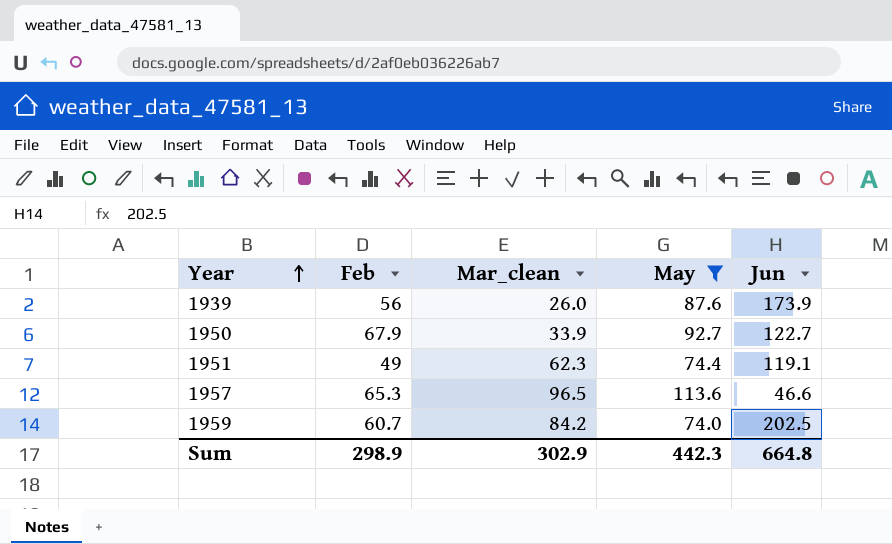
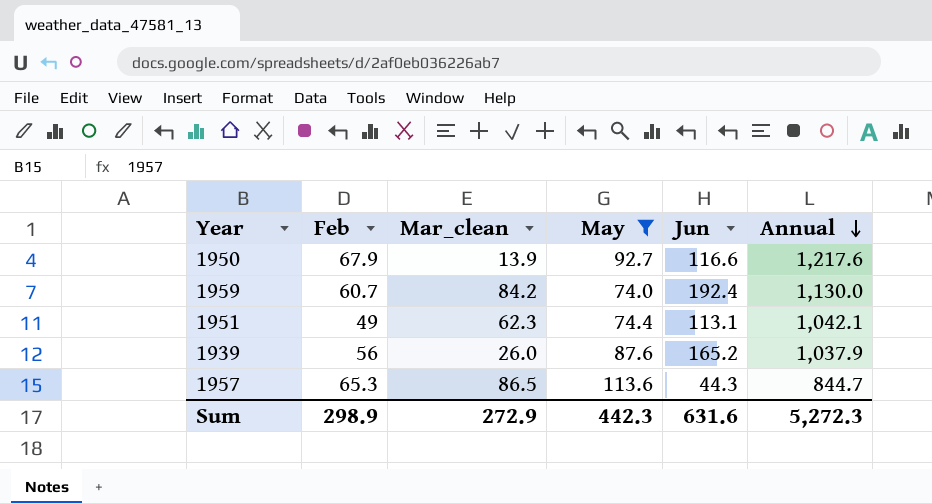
row order: Year ascending -> Annual descending
column Annual | position: none -> 6
1950 | Mar_clean: 33.9 -> 13.9
1950 | Jun: 122.7 -> 116.6
1959 | Jun: 202.5 -> 192.4
1951 | Jun: 119.1 -> 113.1
1939 | Jun: 173.9 -> 165.2
1957 | Mar_clean: 96.5 -> 86.5
1957 | Jun: 46.6 -> 44.3
Sum | Mar_clean: 302.9 -> 272.9
Sum | Jun: 664.8 -> 631.6

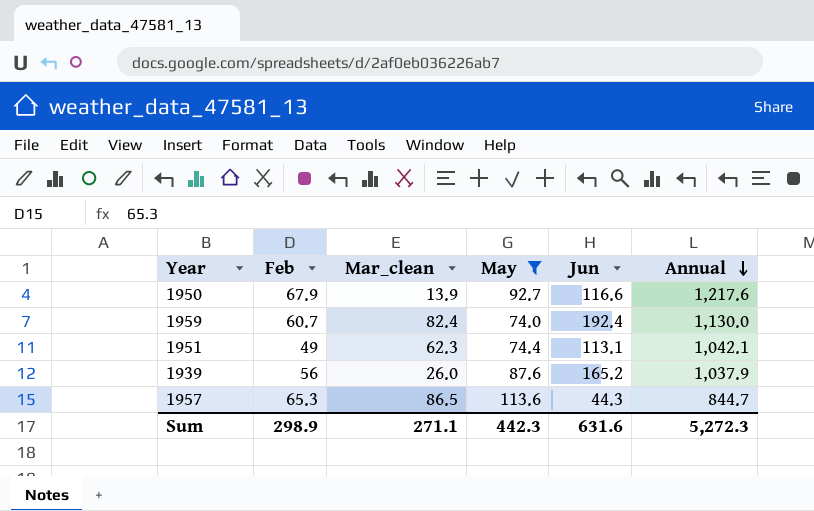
1959 | Mar_clean: 84.2 -> 82.4
Sum | Mar_clean: 272.9 -> 271.1

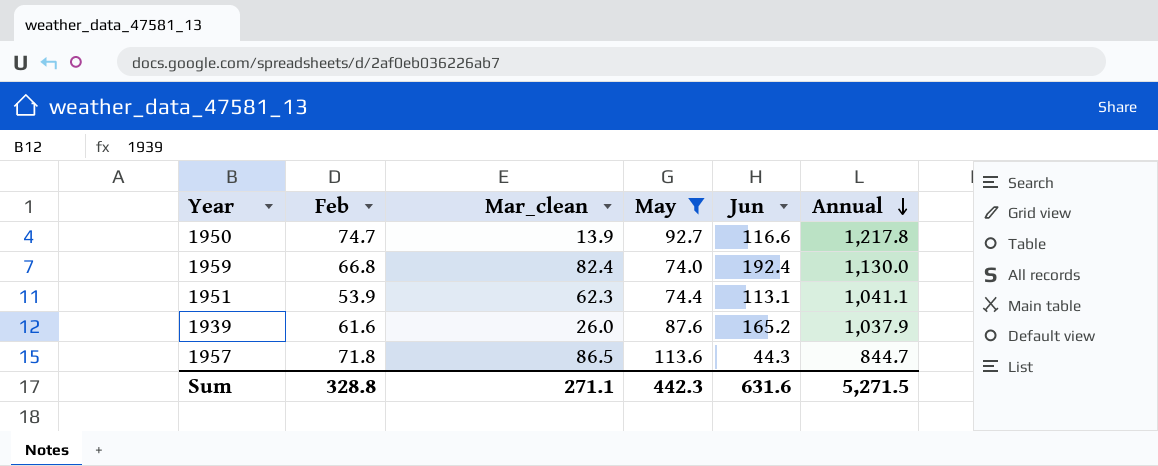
1950 | Feb: 67.9 -> 74.7
1950 | Annual: 1,217.6 -> 1,217.8
1959 | Feb: 60.7 -> 66.8
1951 | Feb: 49 -> 53.9
1951 | Annual: 1,042.1 -> 1,041.1
1939 | Feb: 56 -> 61.6
1957 | Feb: 65.3 -> 71.8
Sum | Feb: 298.9 -> 328.8
Sum | Annual: 5,272.3 -> 5,271.5

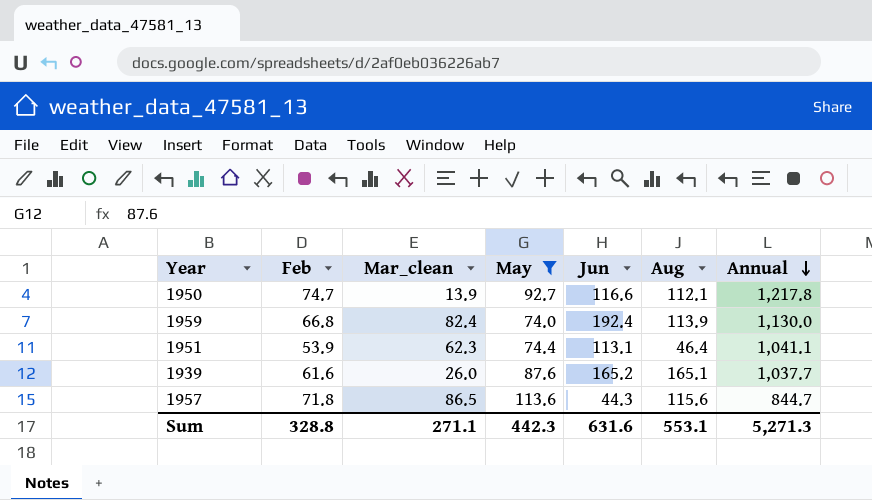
column Aug | position: none -> 6
1939 | Annual: 1,037.9 -> 1,037.7
Sum | Annual: 5,271.5 -> 5,271.3

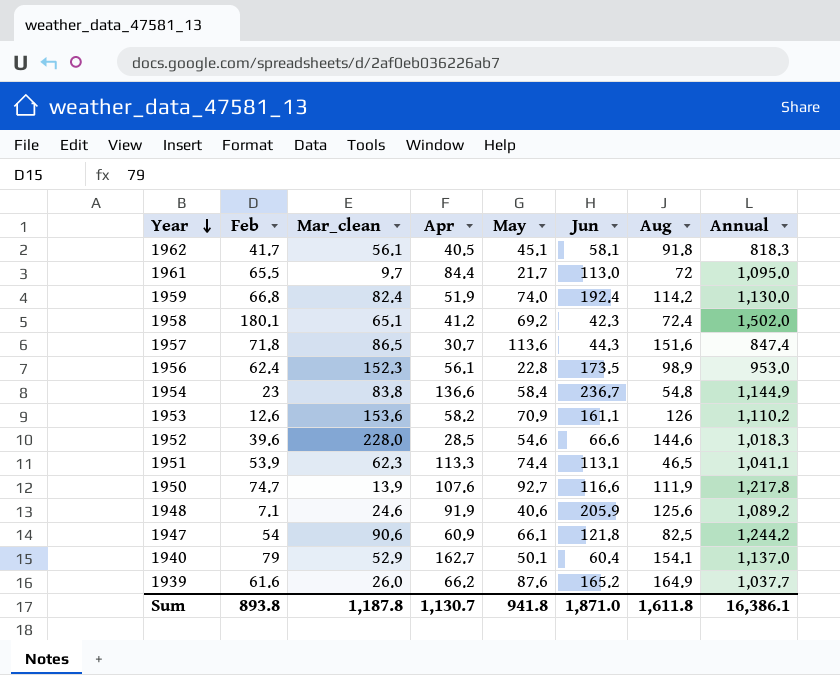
filter: May >= 74.0 -> none
row order: Annual descending -> Year descending
column Apr | position: none -> 4
1959 | Aug: 113.9 -> 114.2
1957 | Aug: 115.6 -> 151.6
1957 | Annual: 844.7 -> 847.4
1951 | Aug: 46.4 -> 46.5
1950 | Aug: 112.1 -> 111.9
1939 | Aug: 165.1 -> 164.9
Sum | Feb: 328.8 -> 893.8
Sum | Mar_clean: 271.1 -> 1,187.8
Sum | May: 442.3 -> 941.8
Sum | Jun: 631.6 -> 1,871.0
Sum | Aug: 553.1 -> 1,611.8
Sum | Annual: 5,271.3 -> 16,386.1

